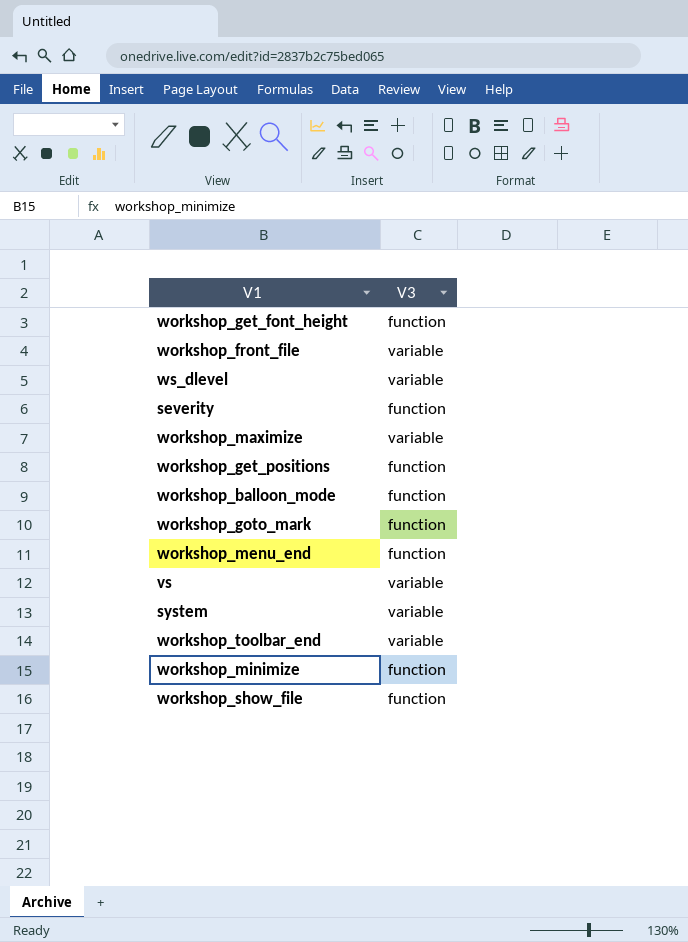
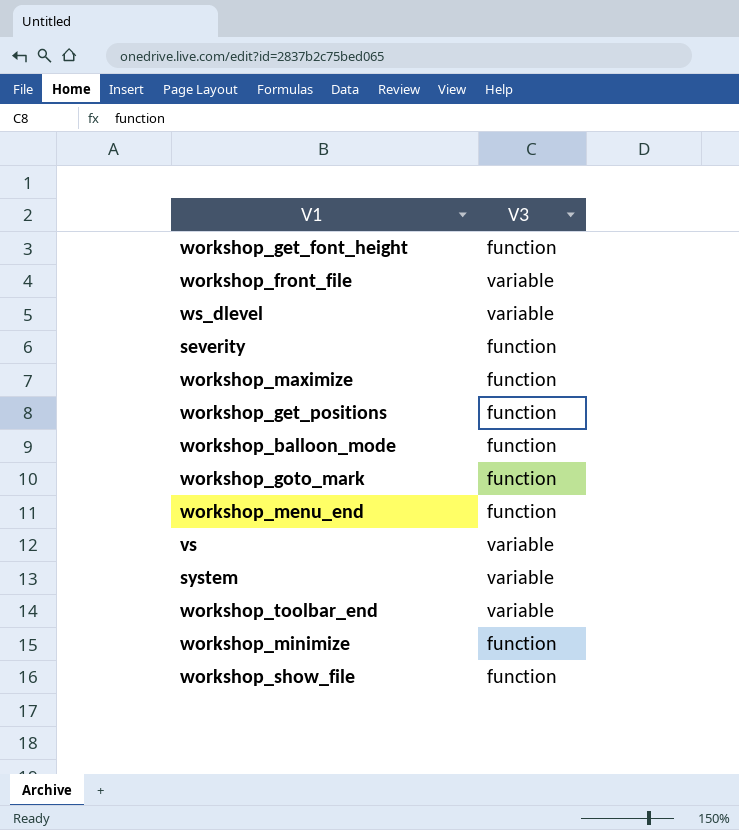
workshop_maximize | V3: variable -> function

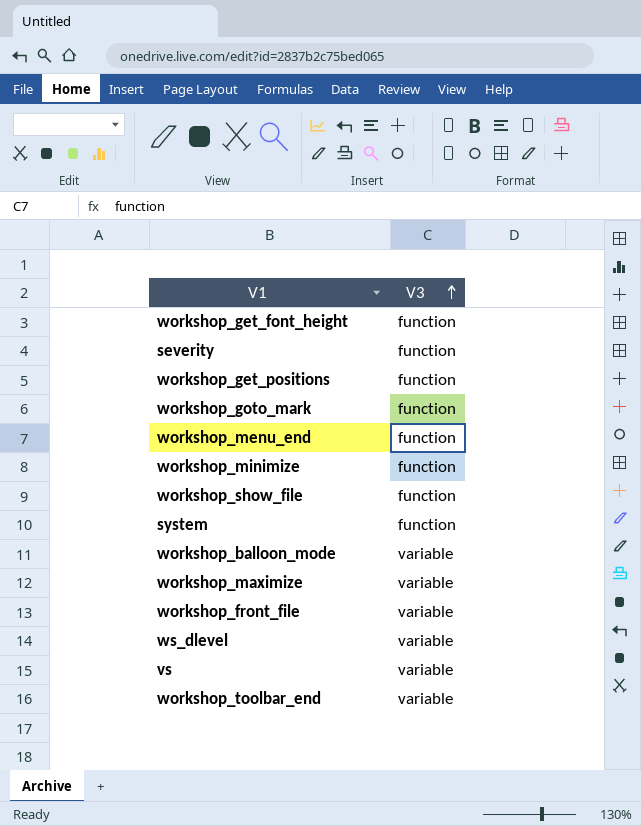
row order: none -> V3 ascending
system | V3: variable -> function
workshop_balloon_mode | V3: function -> variable
workshop_maximize | V3: function -> variable

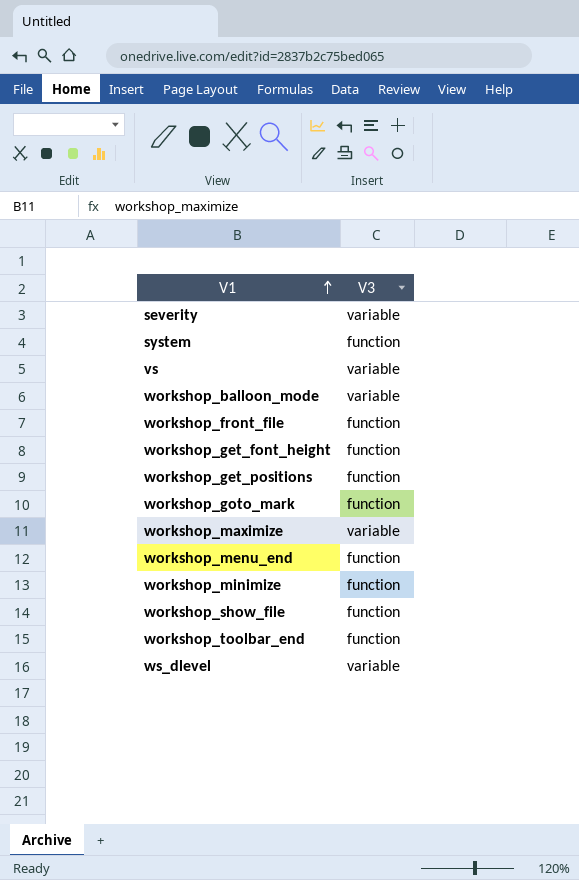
row order: V3 ascending -> V1 ascending
severity | V3: function -> variable
workshop_front_file | V3: variable -> function
workshop_toolbar_end | V3: variable -> function

